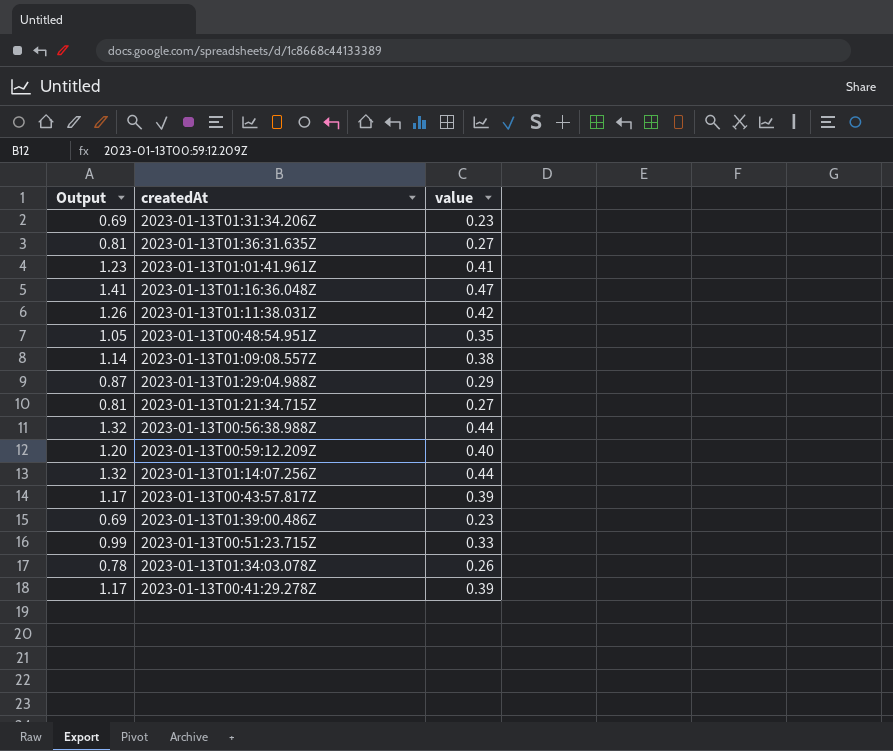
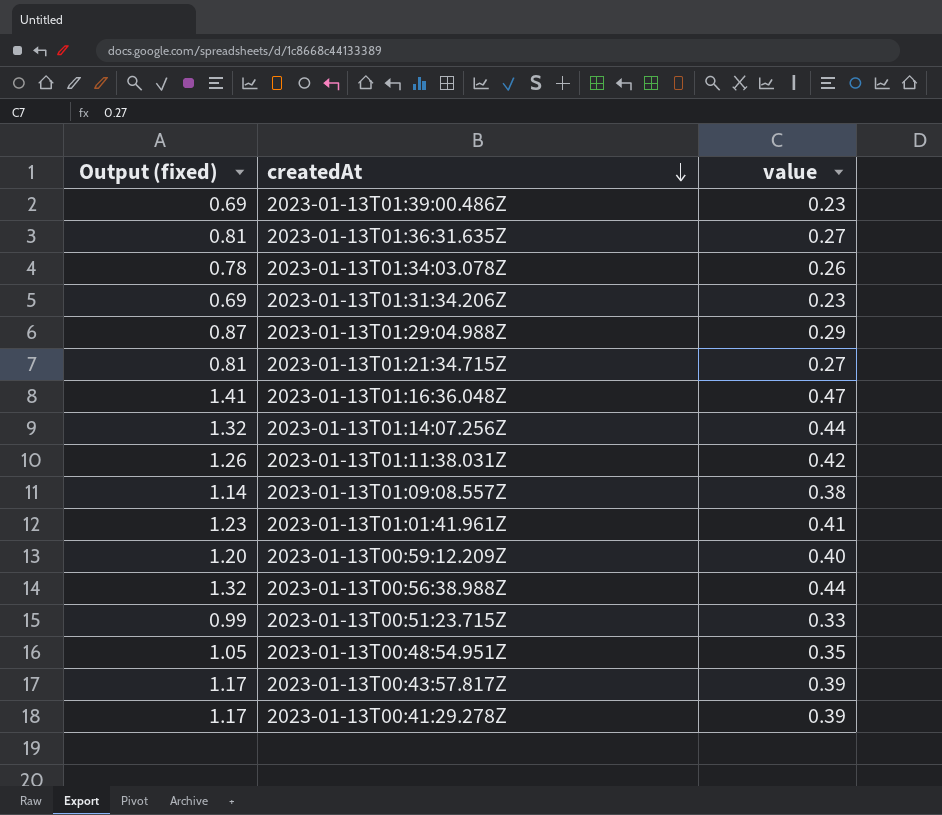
row order: none -> createdAt descending
column name: Output -> Output (fixed)

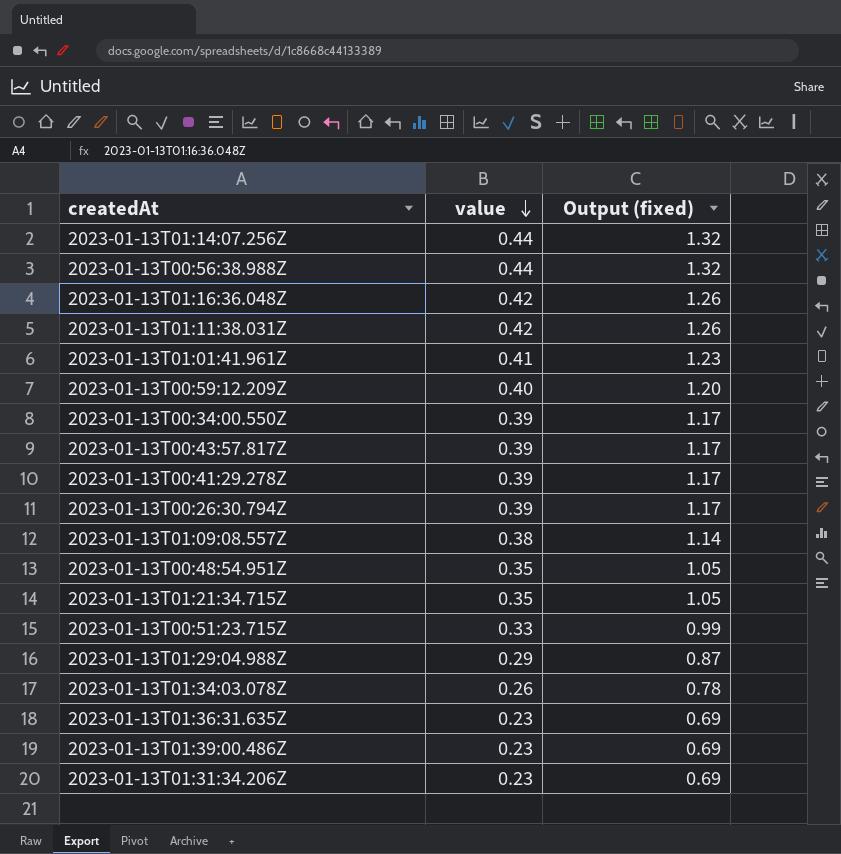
row order: createdAt descending -> value descending
column Output (fixed) | position: 1 -> 3
2023-01-13T01:16:36.048Z | value: 0.47 -> 0.42
2023-01-13T01:16:36.048Z | Output (fixed): 1.41 -> 1.26
row 2023-01-13T00:34:00.550Z: none -> 0.39 | 1.17
row 2023-01-13T00:26:30.794Z: none -> 0.39 | 1.17
2023-01-13T01:21:34.715Z | value: 0.27 -> 0.35
2023-01-13T01:21:34.715Z | Output (fixed): 0.81 -> 1.05
2023-01-13T01:36:31.635Z | value: 0.27 -> 0.23
2023-01-13T01:36:31.635Z | Output (fixed): 0.81 -> 0.69

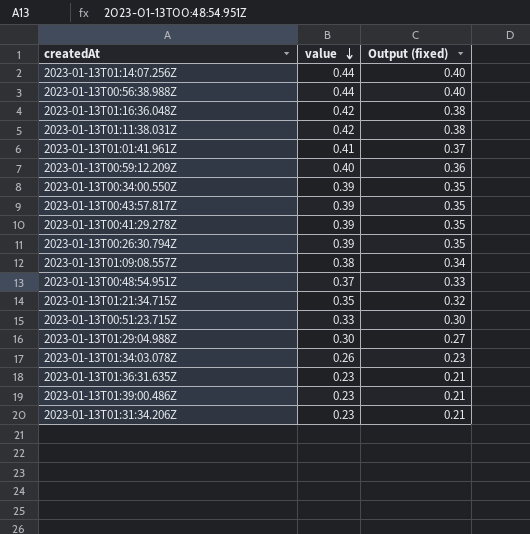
column Output (fixed) | formula: [value] * 3 -> [value] * 0.9
2023-01-13T00:48:54.951Z | value: 0.35 -> 0.37
2023-01-13T01:29:04.988Z | value: 0.29 -> 0.30

